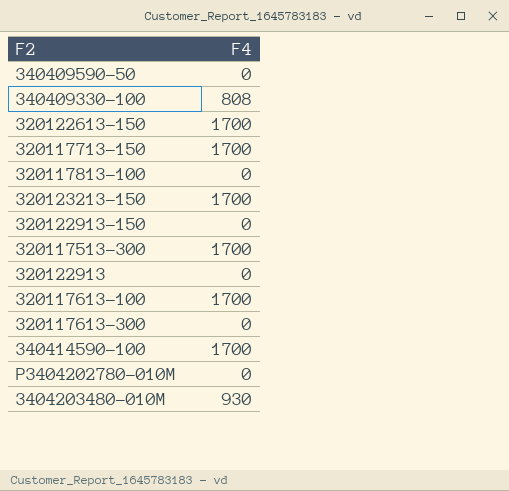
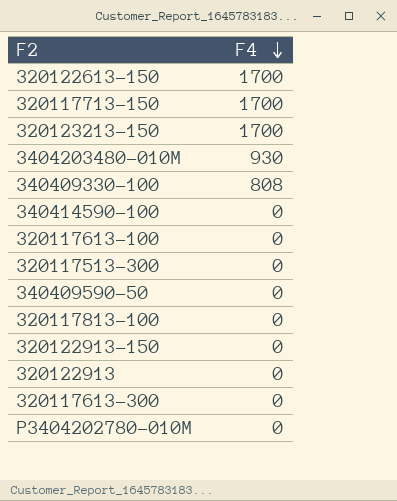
row order: none -> F4 descending
340414590-100 | F4: 1700 -> 0
320117613-100 | F4: 1700 -> 0
320117513-300 | F4: 1700 -> 0

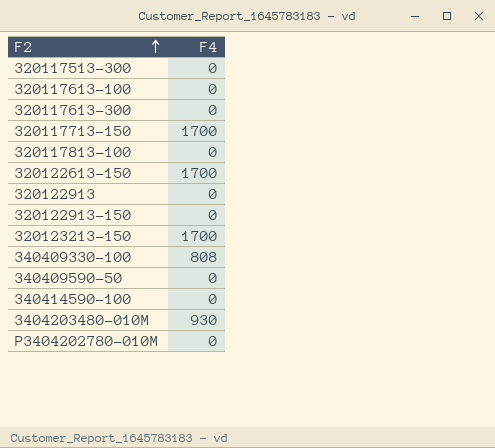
row order: F4 descending -> F2 ascending

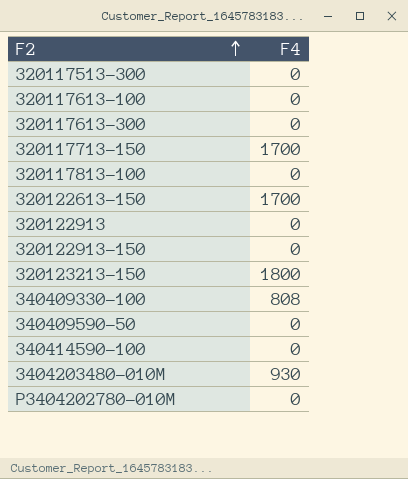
320123213-150 | F4: 1700 -> 1800

